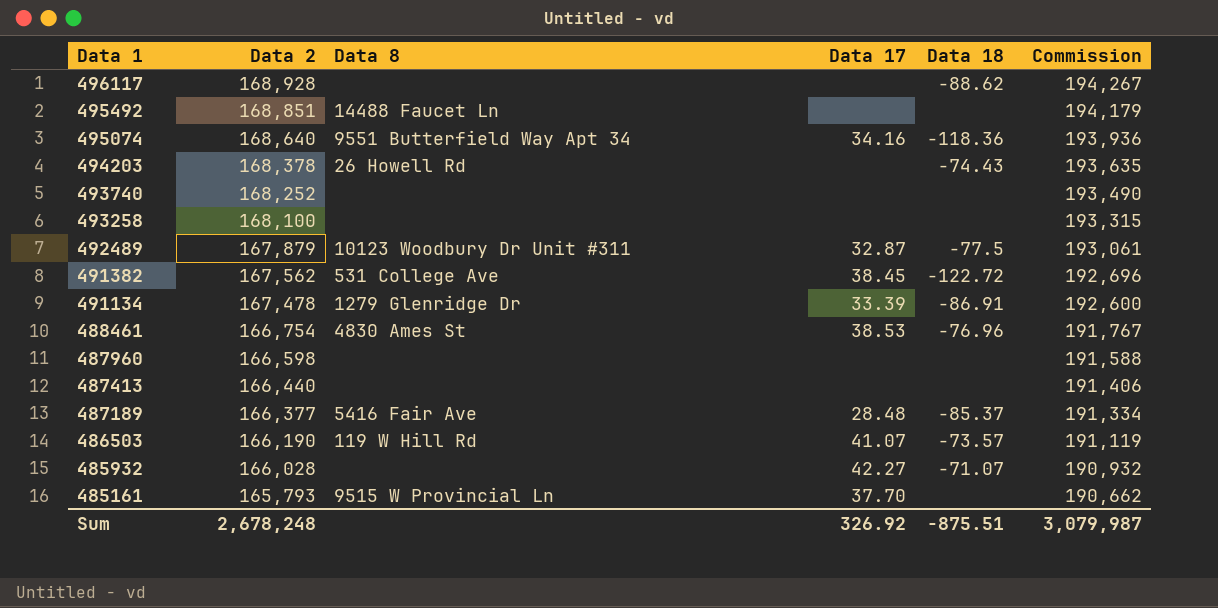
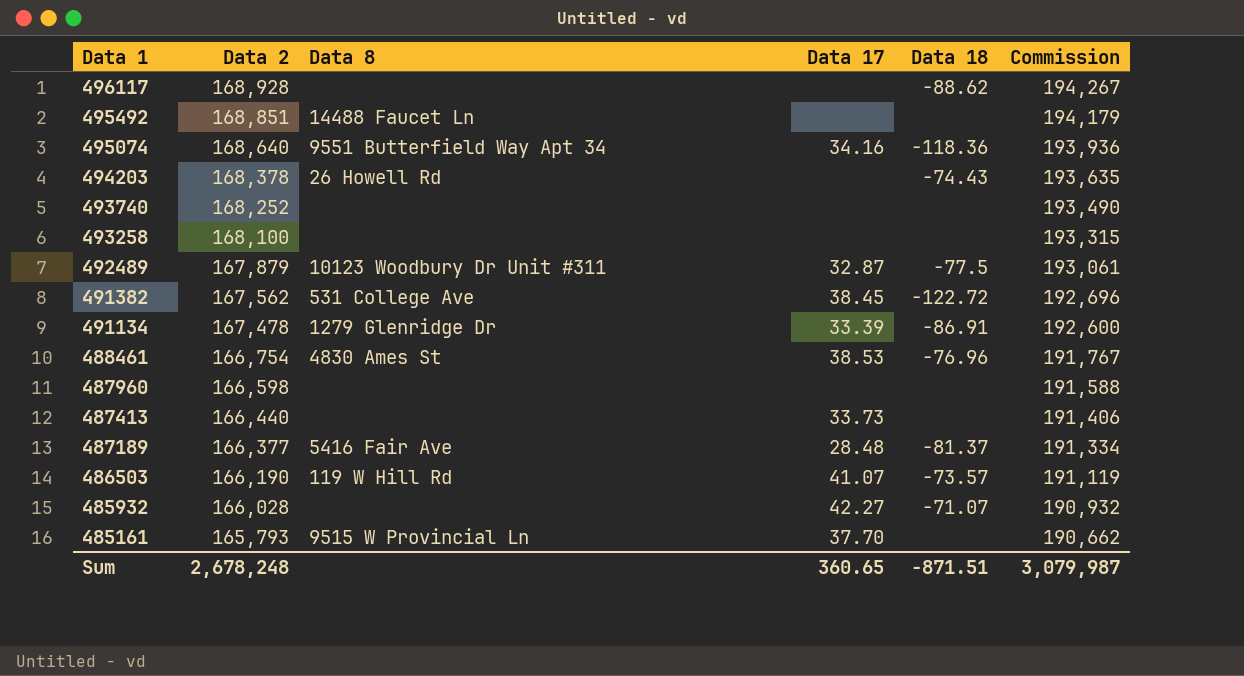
487413 | Data 17: none -> 33.73
487189 | Data 18: -85.37 -> -81.37
Sum | Data 17: 326.92 -> 360.65
Sum | Data 18: -875.51 -> -871.51

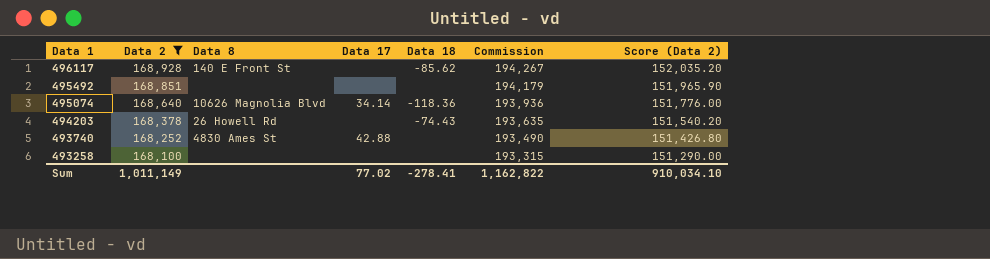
filter: none -> Data 2 >= 168,100
column Score (Data 2) | formula: none -> [Data 2] * 0.9
496117 | Data 8: none -> 140 E Front St
496117 | Data 18: -88.62 -> -85.62
495492 | Data 8: 14488 Faucet Ln -> none
495074 | Data 8: 9551 Butterfield Way Apt 34 -> 10626 Magnolia Blvd
495074 | Data 17: 34.16 -> 34.14
493740 | Data 8: none -> 4830 Ames St
493740 | Data 17: none -> 42.88
Sum | Data 2: 2,678,248 -> 1,011,149
Sum | Data 17: 360.65 -> 77.02
Sum | Data 18: -871.51 -> -278.41
Sum | Commission: 3,079,987 -> 1,162,822

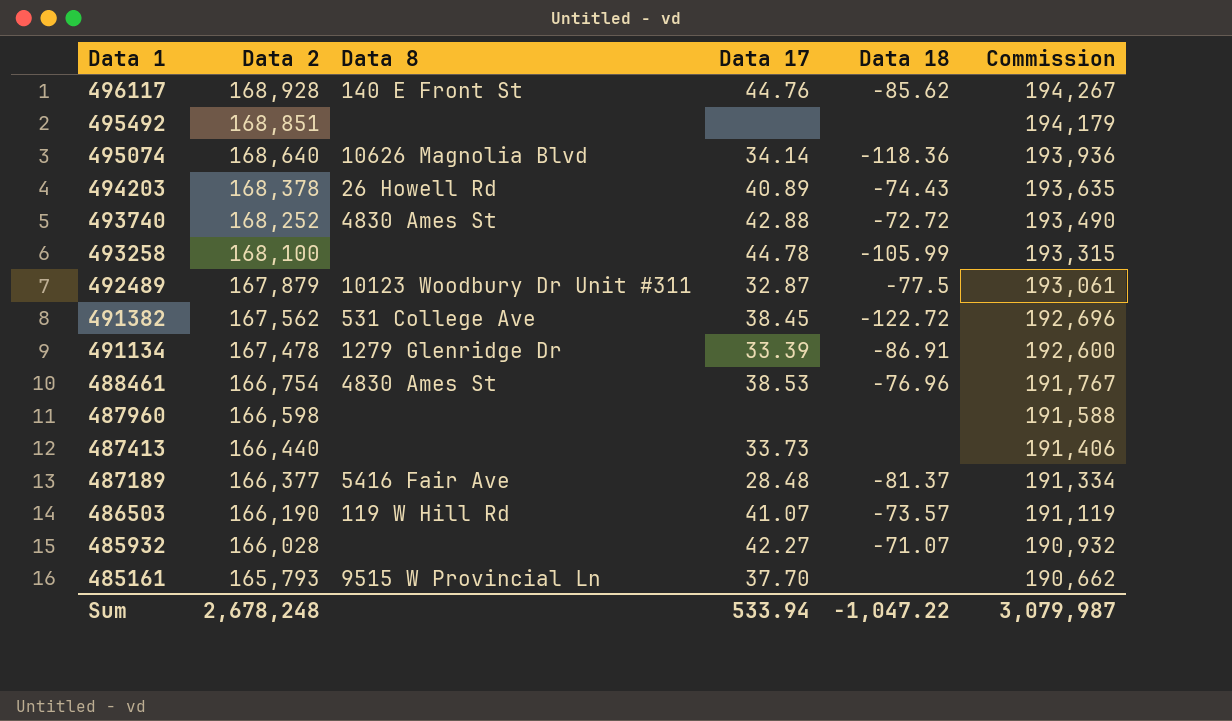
filter: Data 2 >= 168,100 -> none
column Score (Data 2) | formula: [Data 2] * 0.9 -> none
496117 | Data 17: none -> 44.76
494203 | Data 17: none -> 40.89
493740 | Data 18: none -> -72.72
493258 | Data 17: none -> 44.78
493258 | Data 18: none -> -105.99
Sum | Data 2: 1,011,149 -> 2,678,248
Sum | Data 17: 77.02 -> 533.94
Sum | Data 18: -278.41 -> -1,047.22
Sum | Commission: 1,162,822 -> 3,079,987

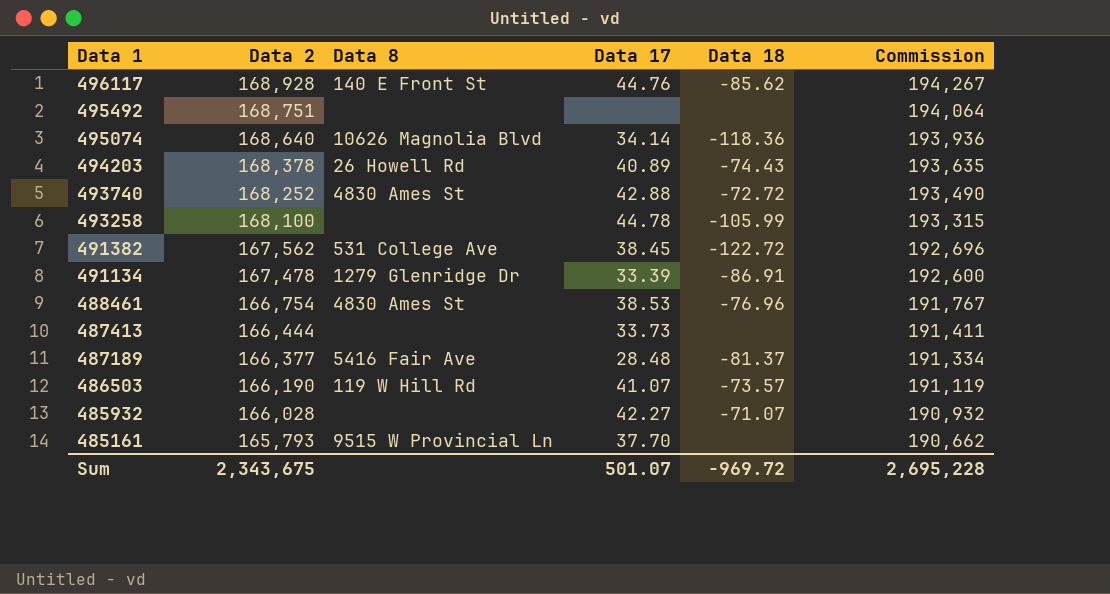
row 492489: 167,879 | 10123 Woodbury Dr Unit #311 | 32.87 | -77.5 | 193,061 -> none
row 487960: 166,598 | none | none | none | 191,588 -> none
495492 | Data 2: 168,851 -> 168,751
495492 | Commission: 194,179 -> 194,064
487413 | Data 2: 166,440 -> 166,444
487413 | Commission: 191,406 -> 191,411
Sum | Data 2: 2,678,248 -> 2,343,675
Sum | Data 17: 533.94 -> 501.07
Sum | Data 18: -1,047.22 -> -969.72
Sum | Commission: 3,079,987 -> 2,695,228

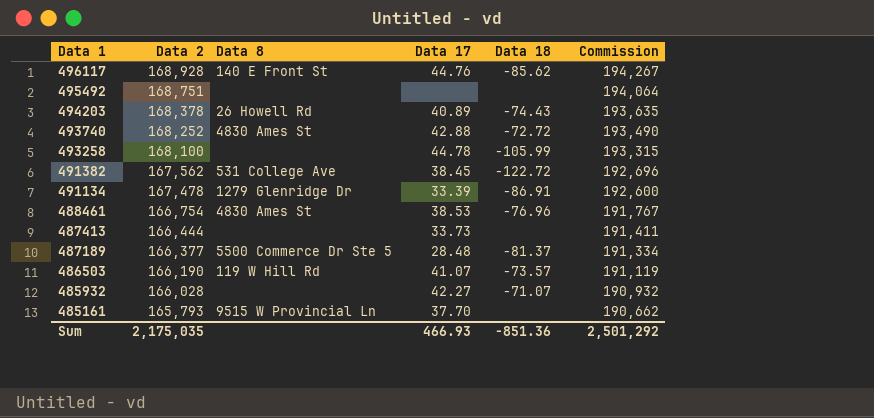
row 495074: 168,640 | 10626 Magnolia Blvd | 34.14 | -118.36 | 193,936 -> none
487189 | Data 8: 5416 Fair Ave -> 5500 Commerce Dr Ste 5
Sum | Data 2: 2,343,675 -> 2,175,035
Sum | Data 17: 501.07 -> 466.93
Sum | Data 18: -969.72 -> -851.36
Sum | Commission: 2,695,228 -> 2,501,292

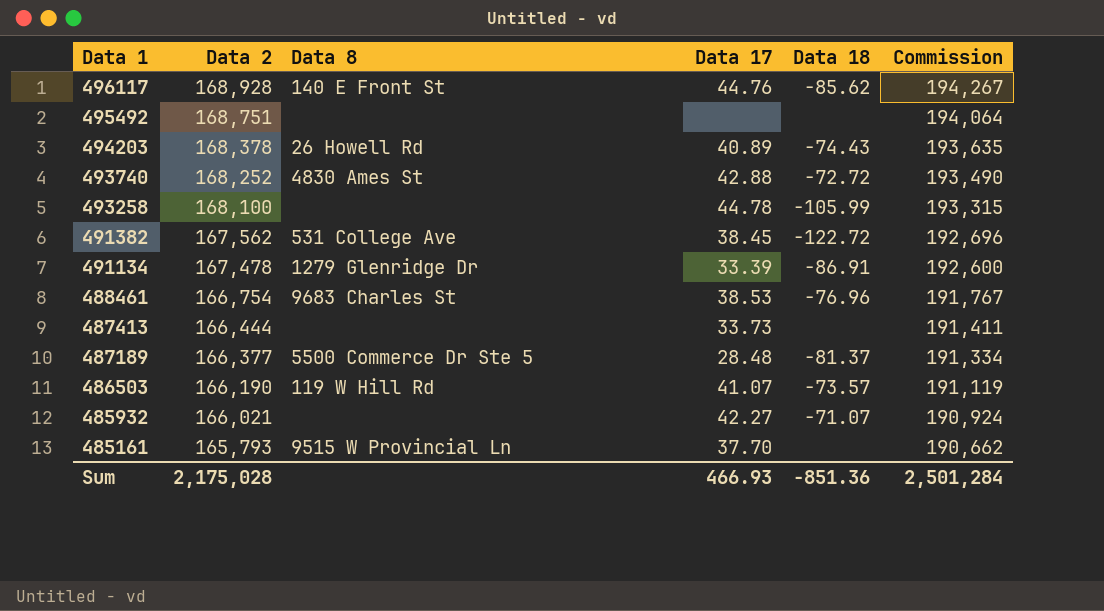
488461 | Data 8: 4830 Ames St -> 9683 Charles St
485932 | Data 2: 166,028 -> 166,021
485932 | Commission: 190,932 -> 190,924
Sum | Data 2: 2,175,035 -> 2,175,028
Sum | Commission: 2,501,292 -> 2,501,284

